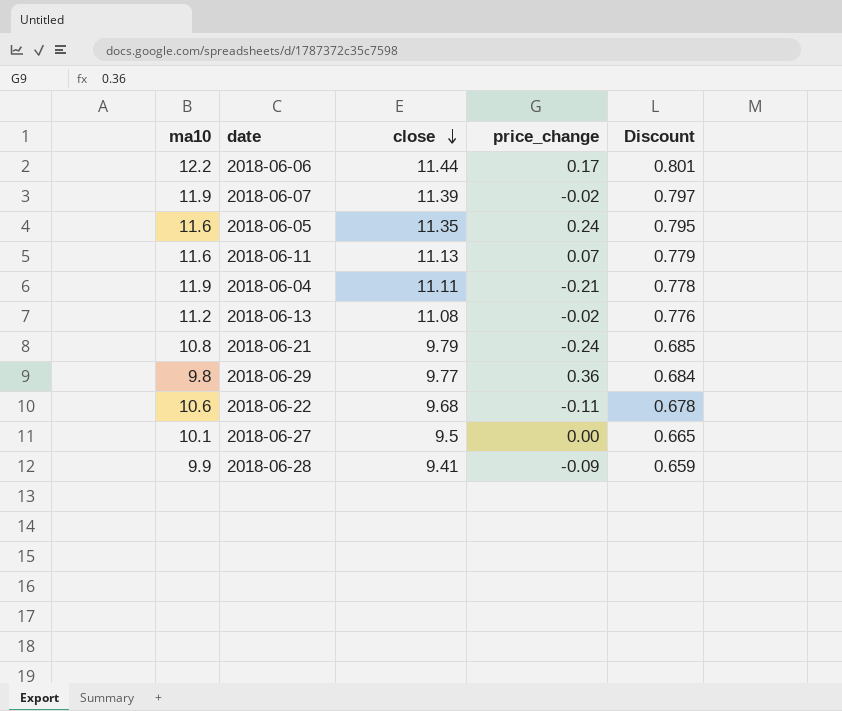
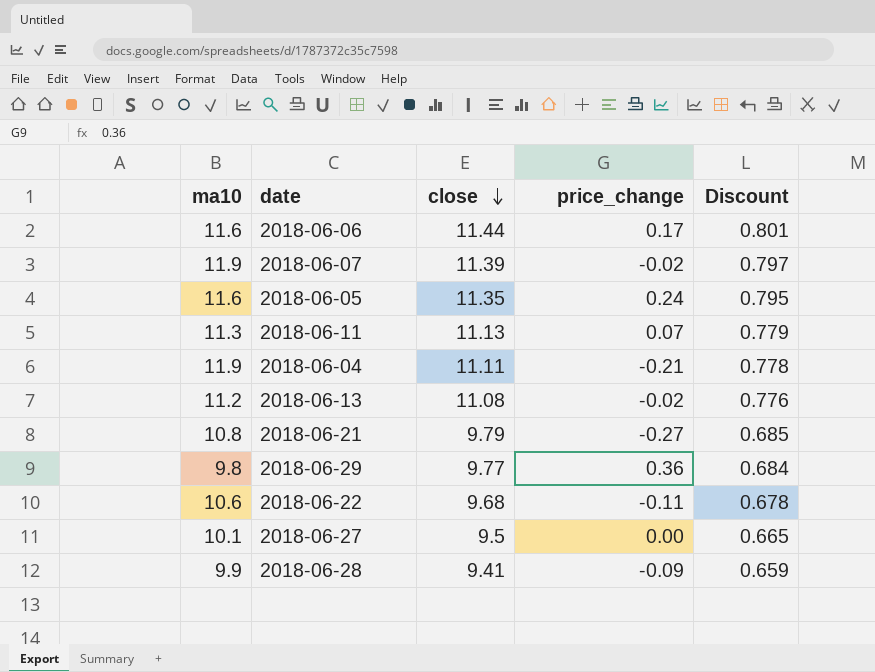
2018-06-06 | ma10: 12.2 -> 11.6
2018-06-11 | ma10: 11.6 -> 11.3
2018-06-21 | price_change: -0.24 -> -0.27

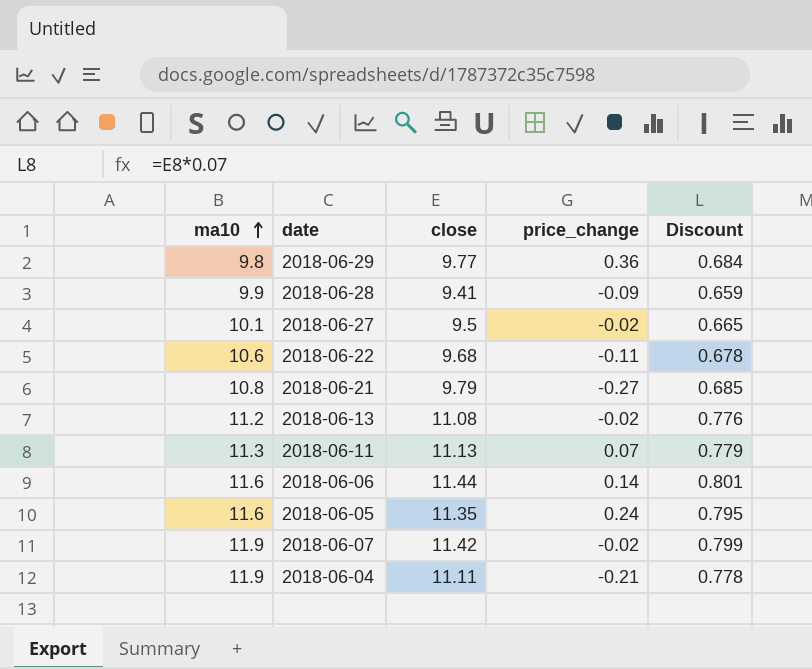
row order: close descending -> ma10 ascending
2018-06-27 | price_change: 0.00 -> -0.02
2018-06-06 | price_change: 0.17 -> 0.14
2018-06-07 | close: 11.39 -> 11.42
2018-06-07 | Discount: 0.797 -> 0.799

